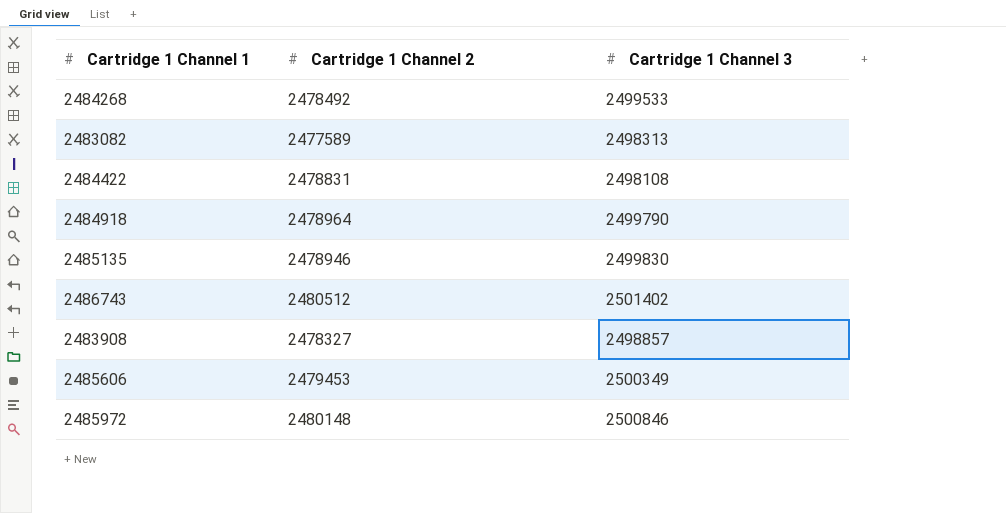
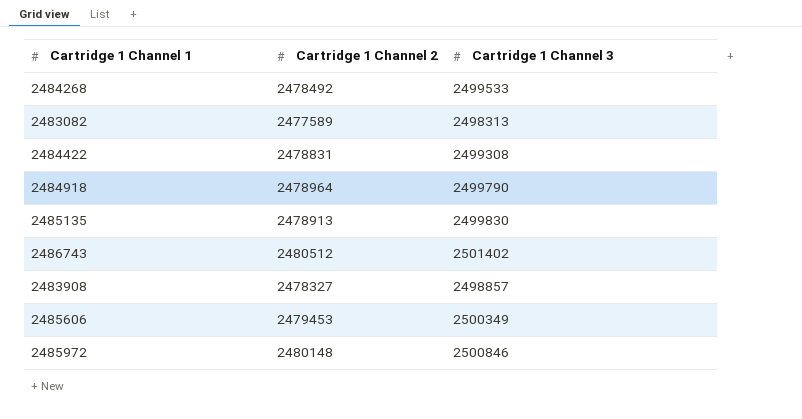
2484422 | Cartridge 1 Channel 3: 2498108 -> 2499308
2485135 | Cartridge 1 Channel 2: 2478946 -> 2478913

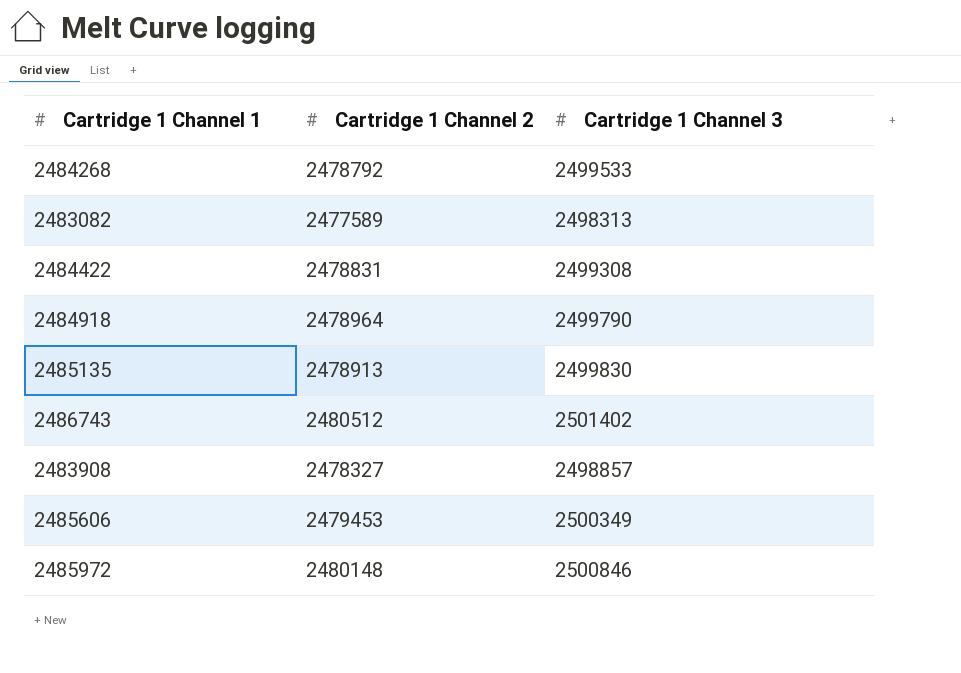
2484268 | Cartridge 1 Channel 2: 2478492 -> 2478792

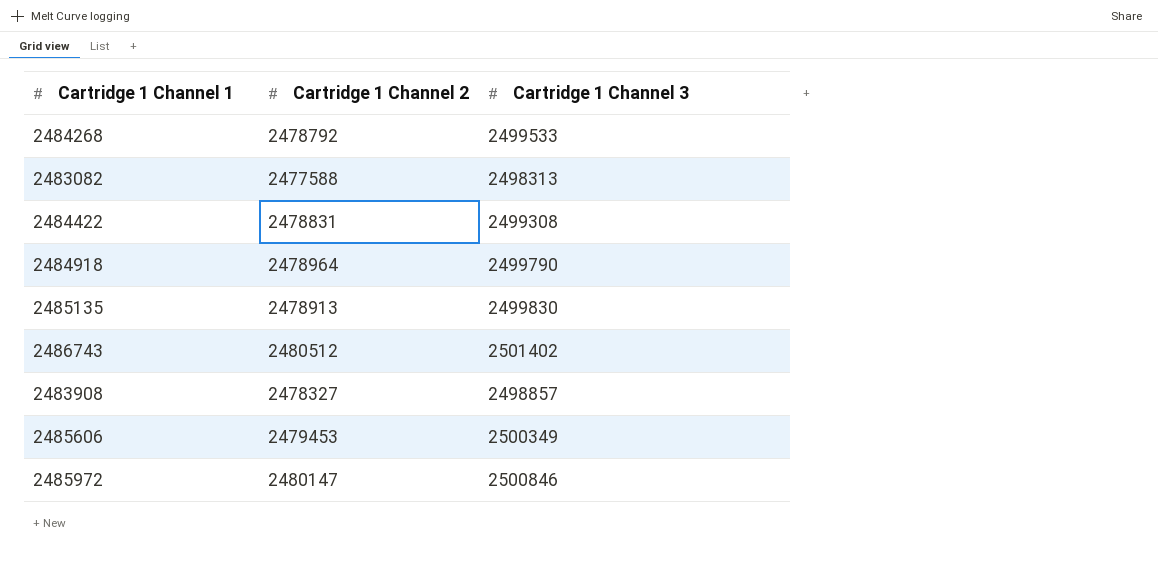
2483082 | Cartridge 1 Channel 2: 2477589 -> 2477588
2485972 | Cartridge 1 Channel 2: 2480148 -> 2480147

